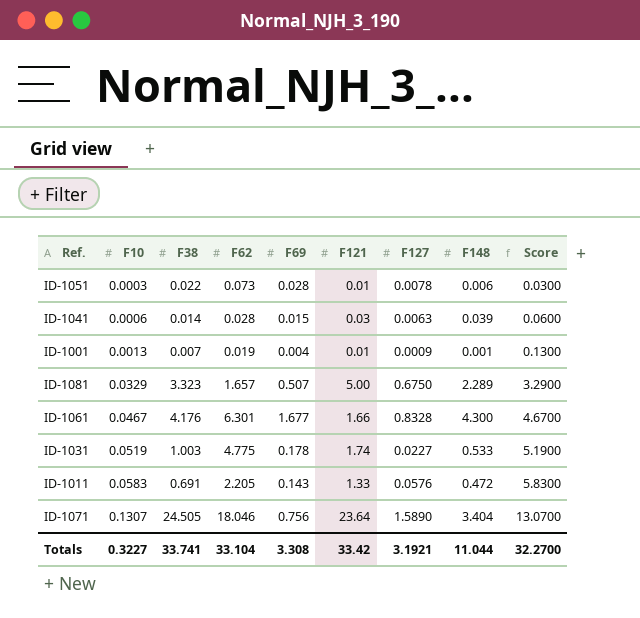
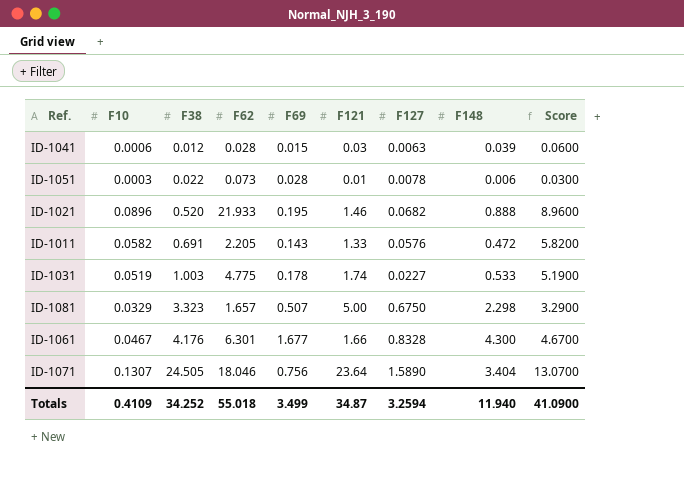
row order: F10 ascending -> F38 ascending
row ID-1001: 0.0013 | 0.007 | 0.019 | 0.004 | 0.01 | 0.0009 | 0.001 | 0.1300 -> none
ID-1041 | F38: 0.014 -> 0.012
row ID-1021: none -> 0.0896 | 0.520 | 21.933 | 0.195 | 1.46 | 0.0682 | 0.888 | 8.9600
ID-1011 | F10: 0.0583 -> 0.0582
ID-1011 | Score: 5.8300 -> 5.8200
ID-1081 | F148: 2.289 -> 2.298
Totals | F10: 0.3227 -> 0.4109
Totals | F38: 33.741 -> 34.252
Totals | F62: 33.104 -> 55.018
Totals | F69: 3.308 -> 3.499
Totals | F121: 33.42 -> 34.87
Totals | F127: 3.1921 -> 3.2594
Totals | F148: 11.044 -> 11.940
Totals | Score: 32.2700 -> 41.0900

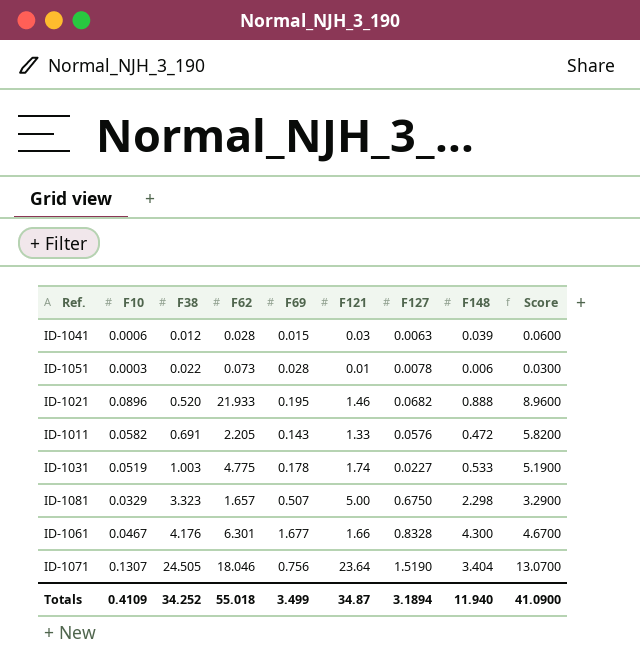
ID-1071 | F127: 1.5890 -> 1.5190
Totals | F127: 3.2594 -> 3.1894

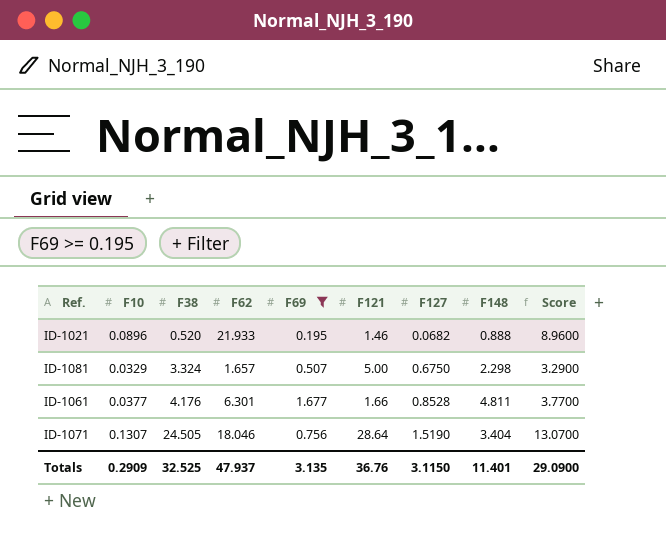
filter: none -> F69 >= 0.195
ID-1081 | F38: 3.323 -> 3.324
ID-1061 | F10: 0.0467 -> 0.0377
ID-1061 | F127: 0.8328 -> 0.8528
ID-1061 | F148: 4.300 -> 4.811
ID-1061 | Score: 4.6700 -> 3.7700
ID-1071 | F121: 23.64 -> 28.64
Totals | F10: 0.4109 -> 0.2909
Totals | F38: 34.252 -> 32.525
Totals | F62: 55.018 -> 47.937
Totals | F69: 3.499 -> 3.135
Totals | F121: 34.87 -> 36.76
Totals | F127: 3.1894 -> 3.1150
Totals | F148: 11.940 -> 11.401
Totals | Score: 41.0900 -> 29.0900

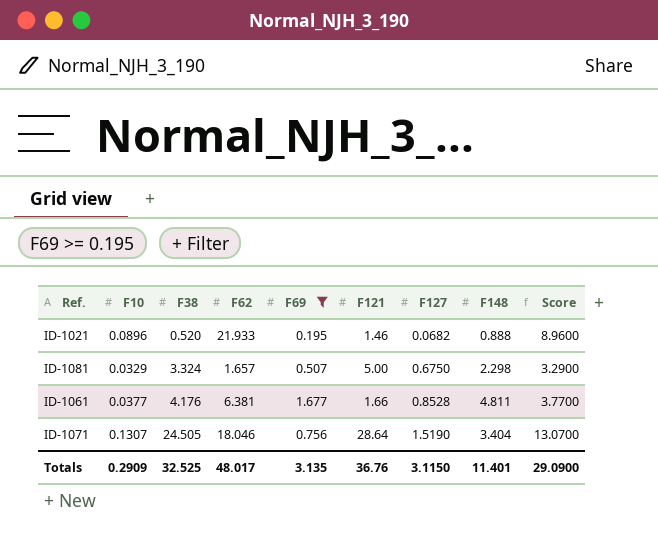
ID-1061 | F62: 6.301 -> 6.381
Totals | F62: 47.937 -> 48.017

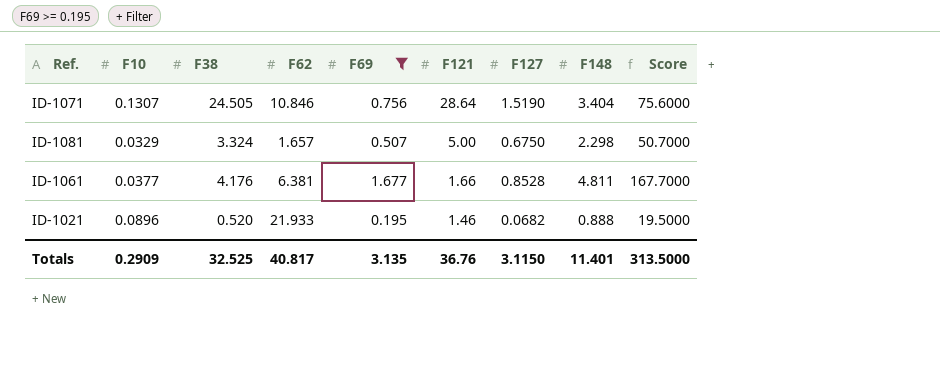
row order: F38 ascending -> F121 descending
column Score | formula: [F10] * 100 -> [F69] * 100
ID-1071 | F62: 18.046 -> 10.846
Totals | F62: 48.017 -> 40.817
Totals | Score: 29.0900 -> 313.5000

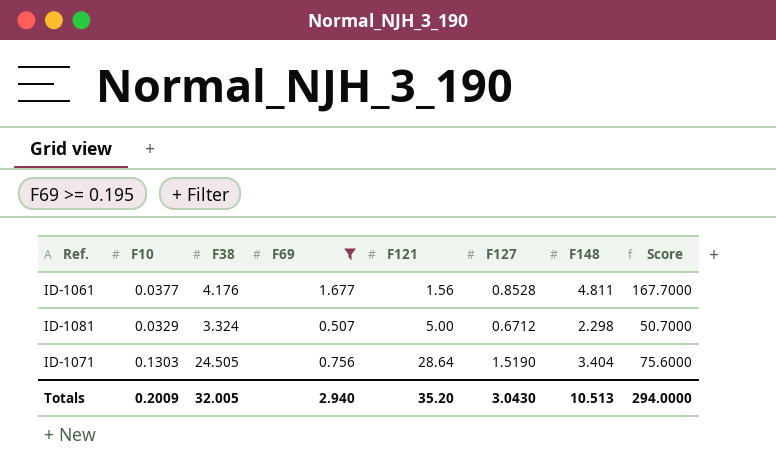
row order: F121 descending -> F121 ascending
column F62 | position: 4 -> none
row ID-1021: 0.0896 | 0.520 | 21.933 | 0.195 | 1.46 | 0.0682 | 0.888 | 19.5000 -> none
ID-1061 | F121: 1.66 -> 1.56
ID-1081 | F127: 0.6750 -> 0.6712
ID-1071 | F10: 0.1307 -> 0.1303
Totals | F10: 0.2909 -> 0.2009
Totals | F38: 32.525 -> 32.005
Totals | F69: 3.135 -> 2.940
Totals | F121: 36.76 -> 35.20
Totals | F127: 3.1150 -> 3.0430
Totals | F148: 11.401 -> 10.513
Totals | Score: 313.5000 -> 294.0000

